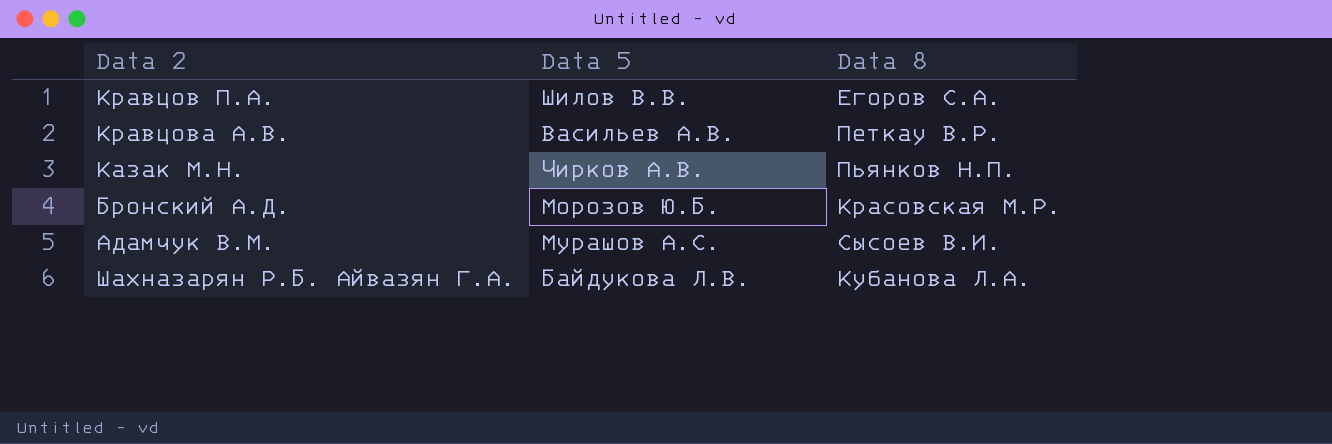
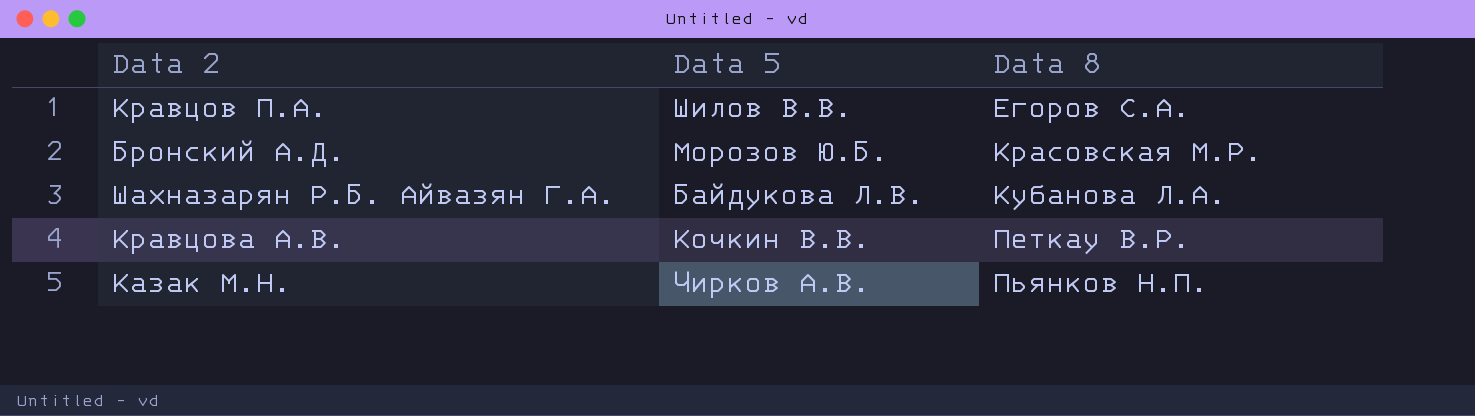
row order: none -> Data 8 ascending
row Адамчук В.М.: Мурашов А.С. | Сысоев В.И. -> none
Кравцова А.В. | Data 5: Васильев А.В. -> Кочкин В.В.

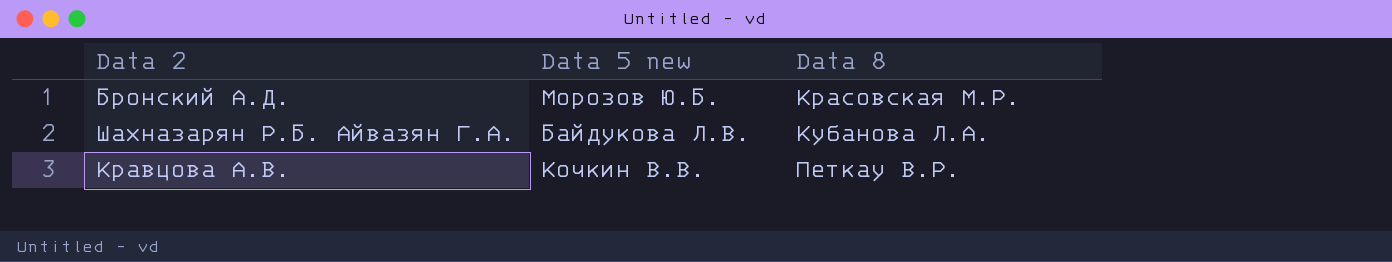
column name: Data 5 -> Data 5 new
row Кравцов П.А.: Шилов В.В. | Егоров С.А. -> none
row Казак М.Н.: Чирков А.В. | Пьянков Н.П. -> none

